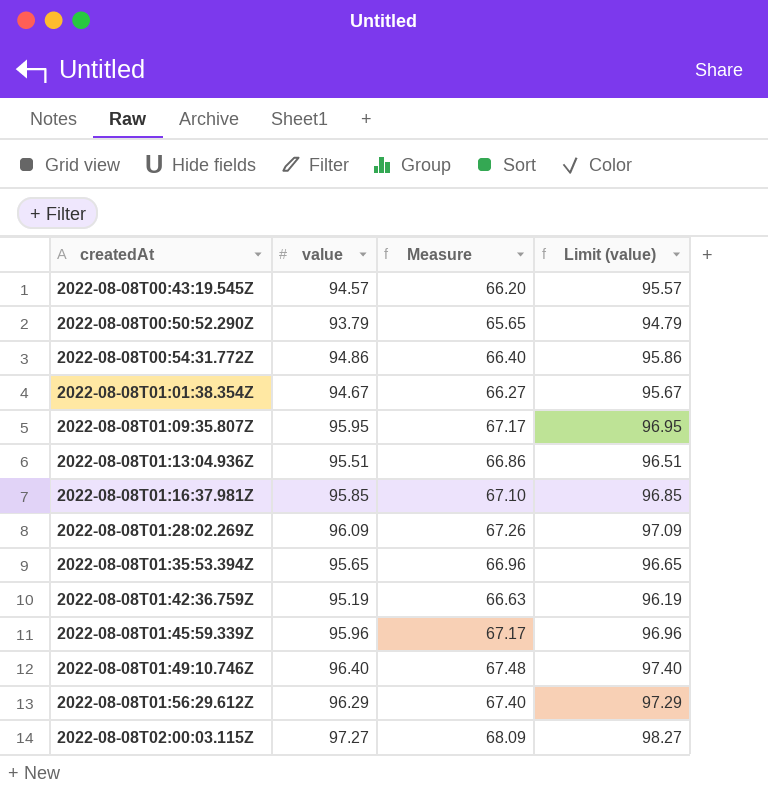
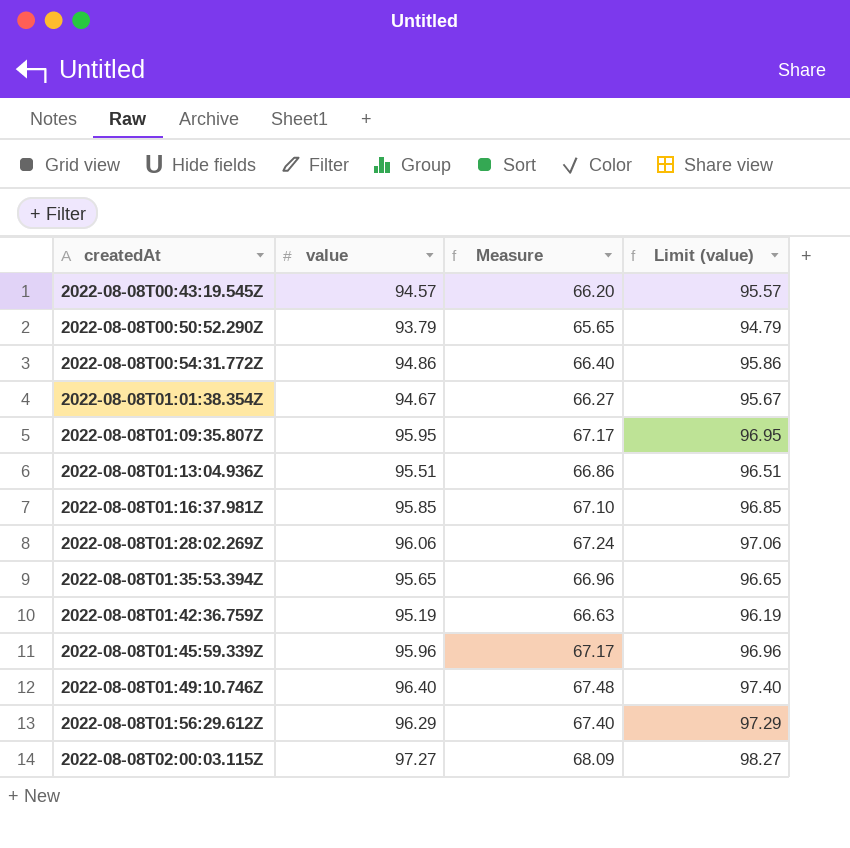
2022-08-08T01:28:02.269Z | value: 96.09 -> 96.06
2022-08-08T01:28:02.269Z | Measure: 67.26 -> 67.24
2022-08-08T01:28:02.269Z | Limit (value): 97.09 -> 97.06

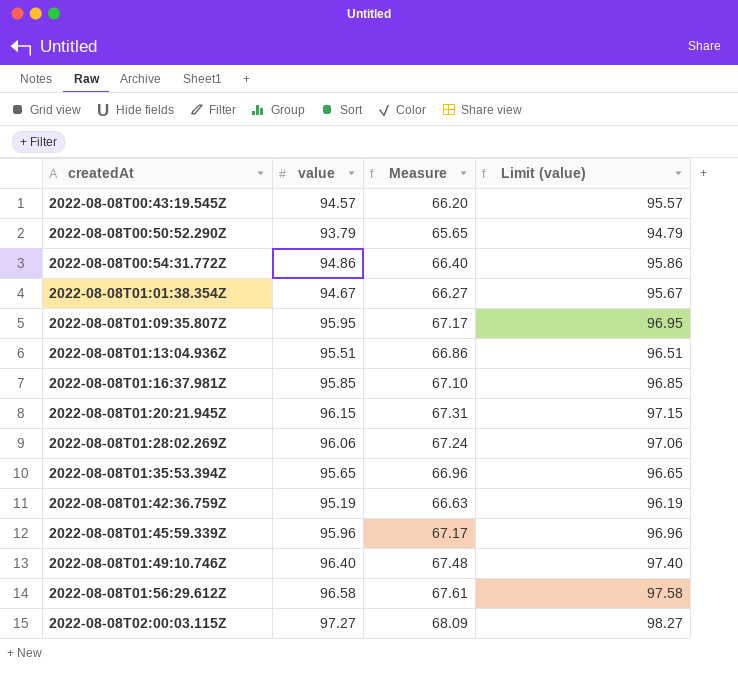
row 2022-08-08T01:20:21.945Z: none -> 96.15 | 67.31 | 97.15
2022-08-08T01:56:29.612Z | value: 96.29 -> 96.58
2022-08-08T01:56:29.612Z | Measure: 67.40 -> 67.61
2022-08-08T01:56:29.612Z | Limit (value): 97.29 -> 97.58

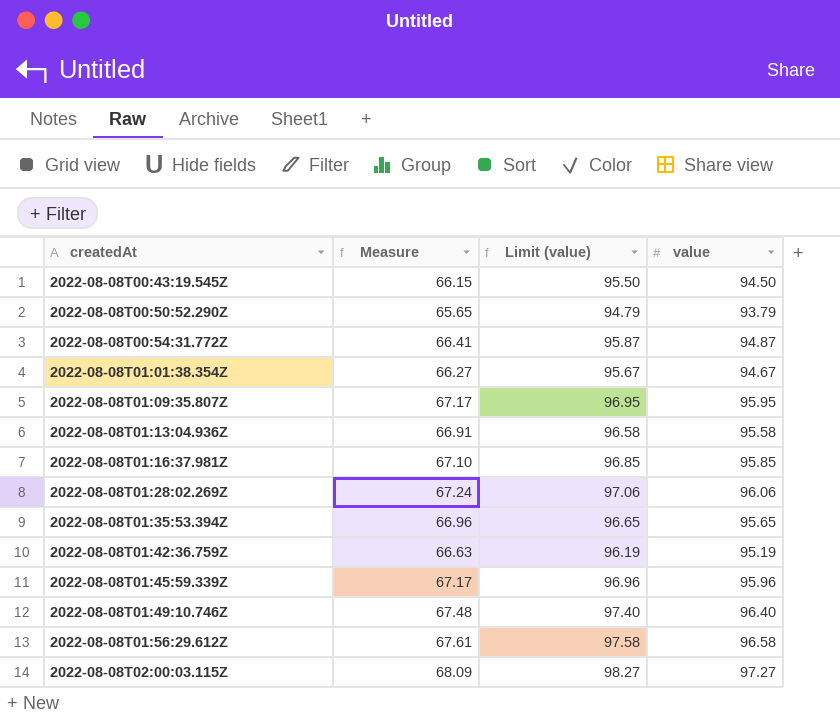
column value | position: 2 -> 4
row 2022-08-08T01:20:21.945Z: 96.15 | 67.31 | 97.15 -> none
2022-08-08T00:43:19.545Z | Measure: 66.20 -> 66.15
2022-08-08T00:43:19.545Z | Limit (value): 95.57 -> 95.50
2022-08-08T00:43:19.545Z | value: 94.57 -> 94.50
2022-08-08T00:54:31.772Z | Measure: 66.40 -> 66.41
2022-08-08T00:54:31.772Z | Limit (value): 95.86 -> 95.87
2022-08-08T00:54:31.772Z | value: 94.86 -> 94.87
2022-08-08T01:13:04.936Z | Measure: 66.86 -> 66.91
2022-08-08T01:13:04.936Z | Limit (value): 96.51 -> 96.58
2022-08-08T01:13:04.936Z | value: 95.51 -> 95.58

